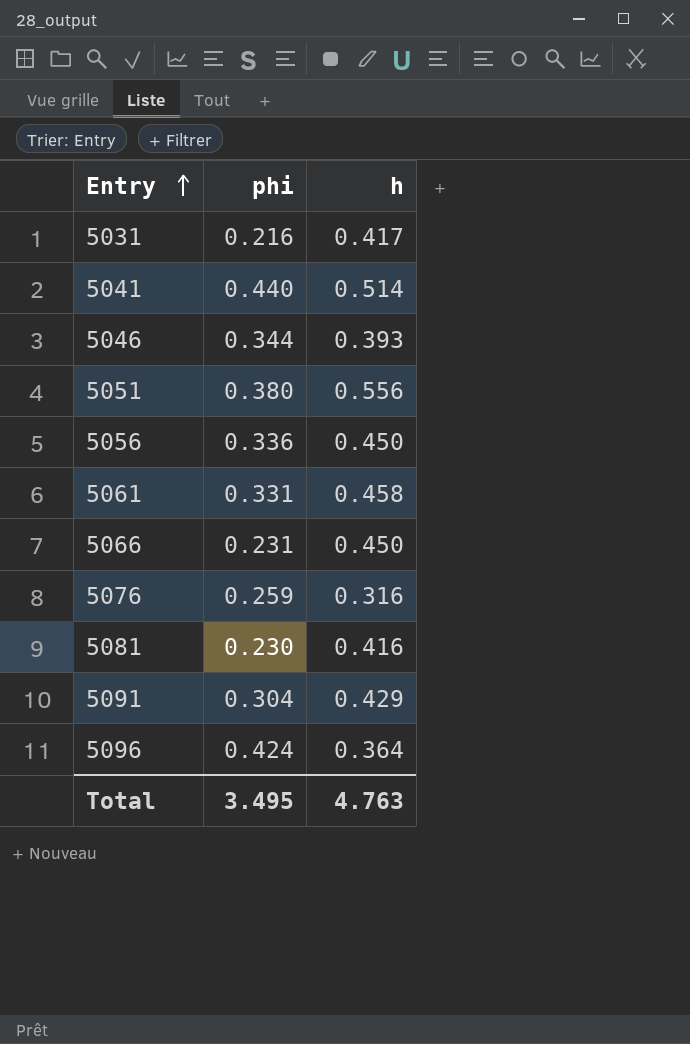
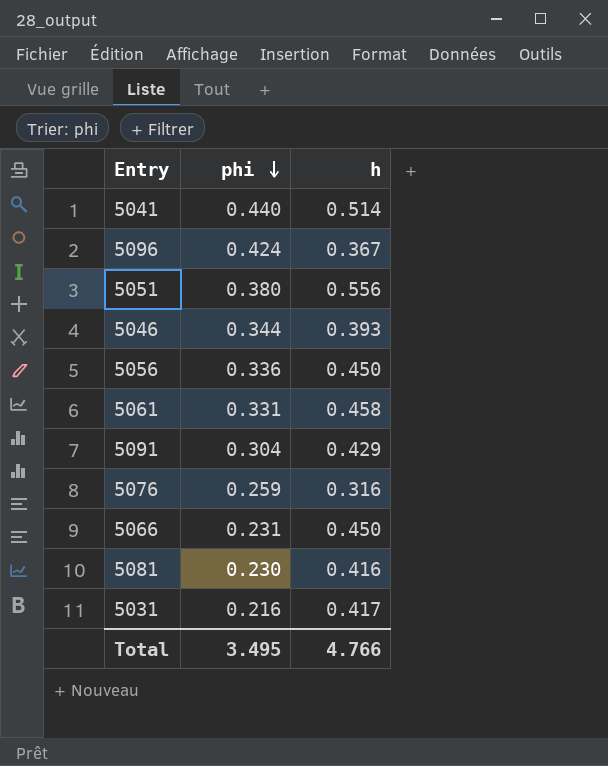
row order: Entry ascending -> phi descending
5096 | h: 0.364 -> 0.367
Total | h: 4.763 -> 4.766

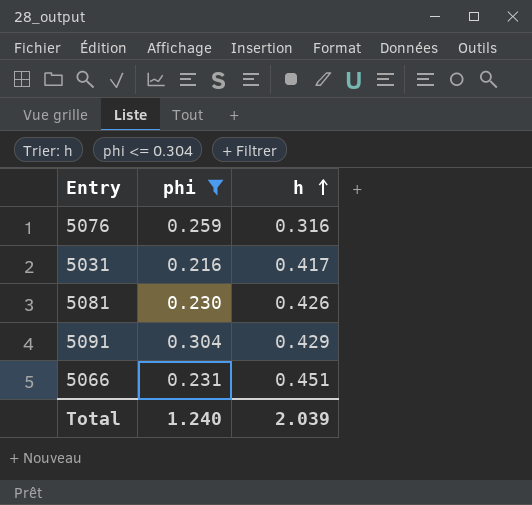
filter: none -> phi <= 0.304
row order: phi descending -> h ascending
5081 | h: 0.416 -> 0.426
5066 | h: 0.450 -> 0.451
Total | phi: 3.495 -> 1.240
Total | h: 4.766 -> 2.039

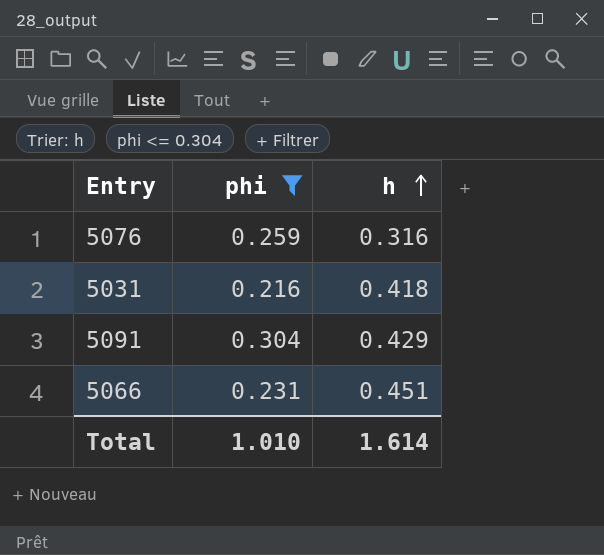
row 5081: 0.230 | 0.426 -> none
5031 | h: 0.417 -> 0.418
Total | phi: 1.240 -> 1.010
Total | h: 2.039 -> 1.614

